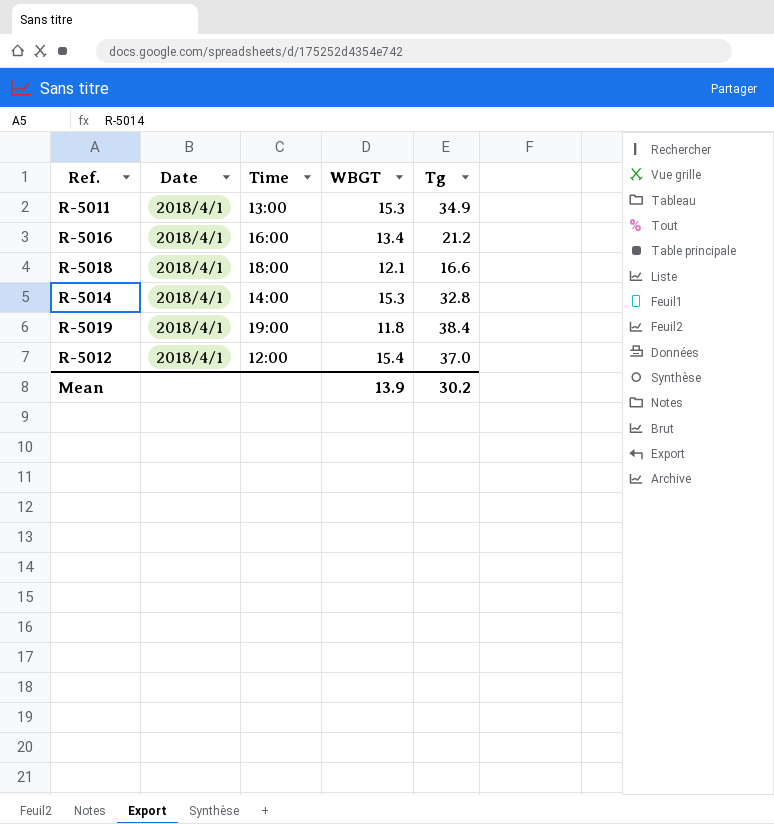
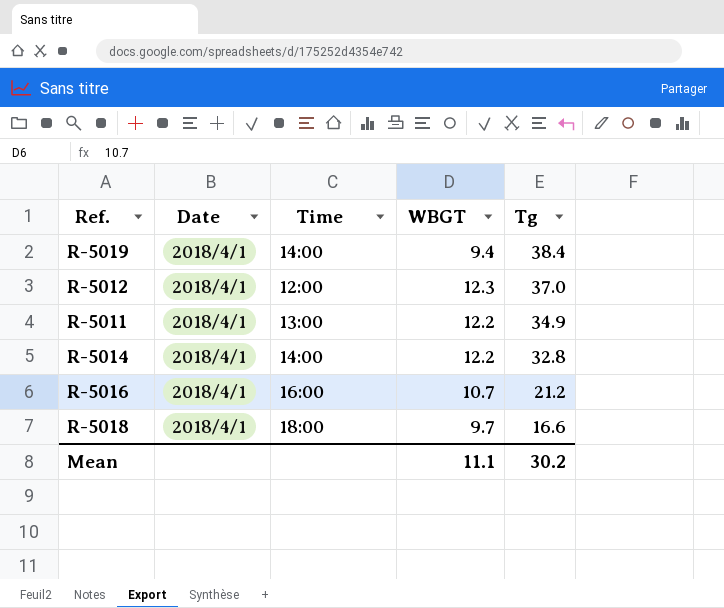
row order: none -> Tg descending
R-5019 | Time: 19:00 -> 14:00
R-5019 | WBGT: 11.8 -> 9.4
R-5012 | WBGT: 15.4 -> 12.3
R-5011 | WBGT: 15.3 -> 12.2
R-5014 | WBGT: 15.3 -> 12.2
R-5016 | WBGT: 13.4 -> 10.7
R-5018 | WBGT: 12.1 -> 9.7
Mean | WBGT: 13.9 -> 11.1

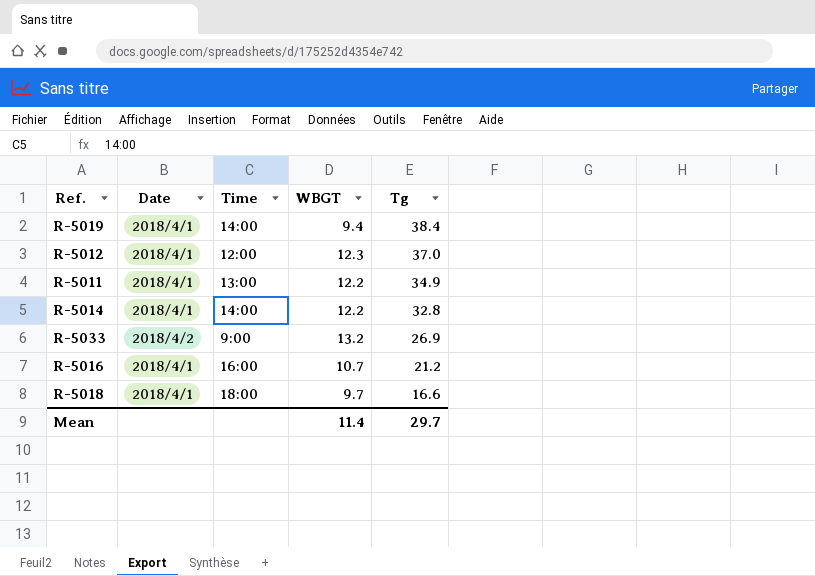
row R-5033: none -> 2018/4/2 | 9:00 | 13.2 | 26.9
Mean | WBGT: 11.1 -> 11.4
Mean | Tg: 30.2 -> 29.7

